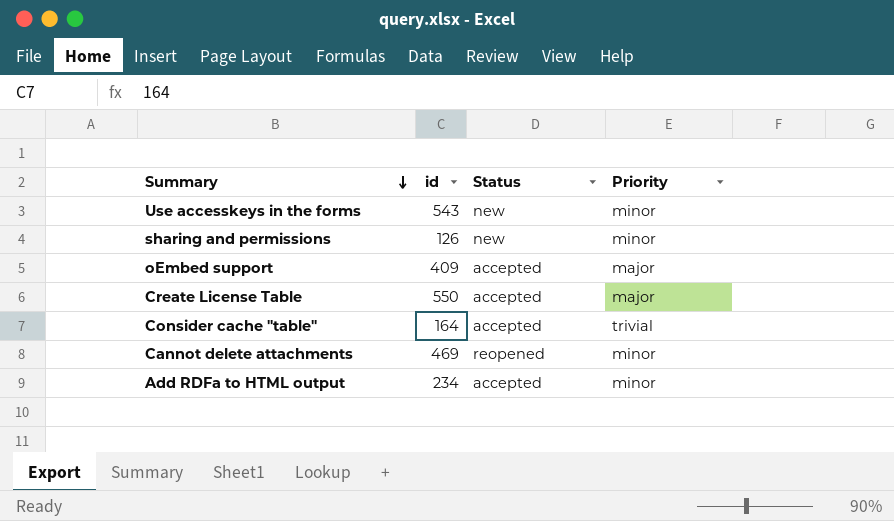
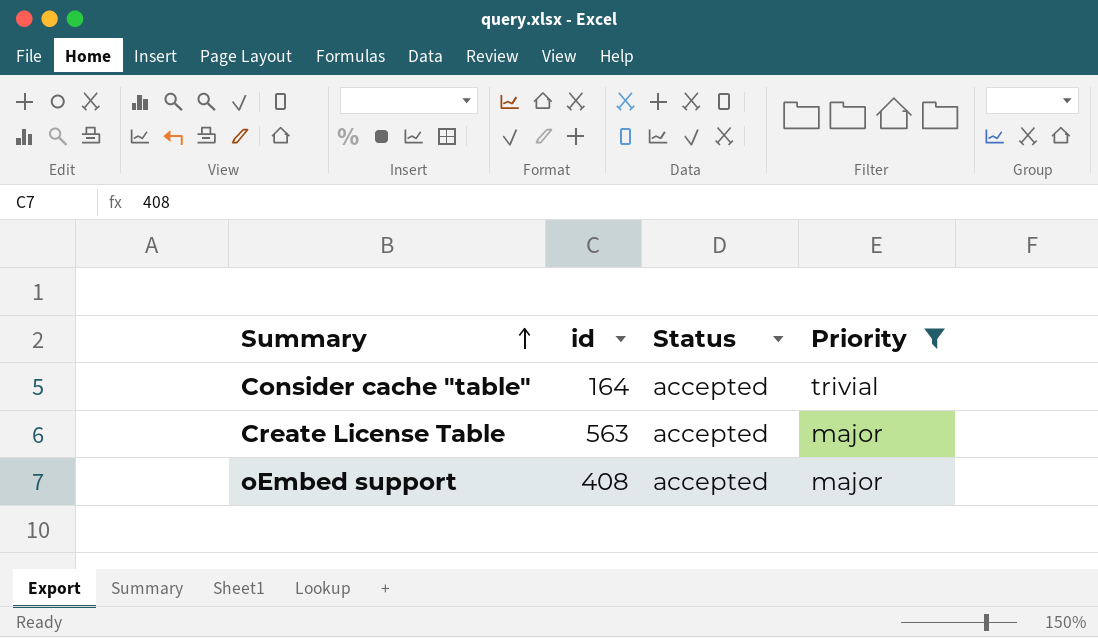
filter: none -> Priority != minor
row order: Summary descending -> Summary ascending
Create License Table | id: 550 -> 563
oEmbed support | id: 409 -> 408

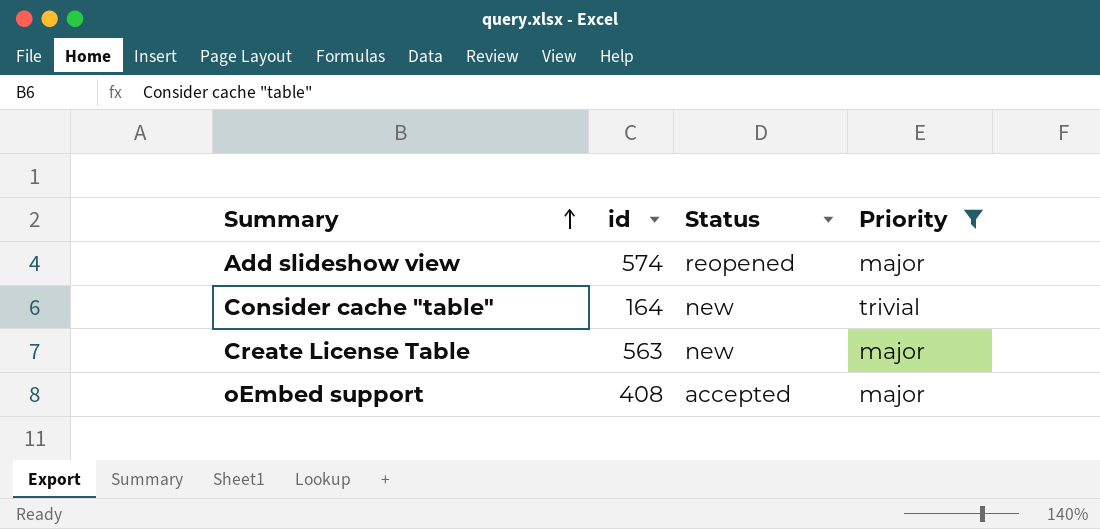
row Add slideshow view: none -> 574 | reopened | major
Consider cache "table" | Status: accepted -> new
Create License Table | Status: accepted -> new

